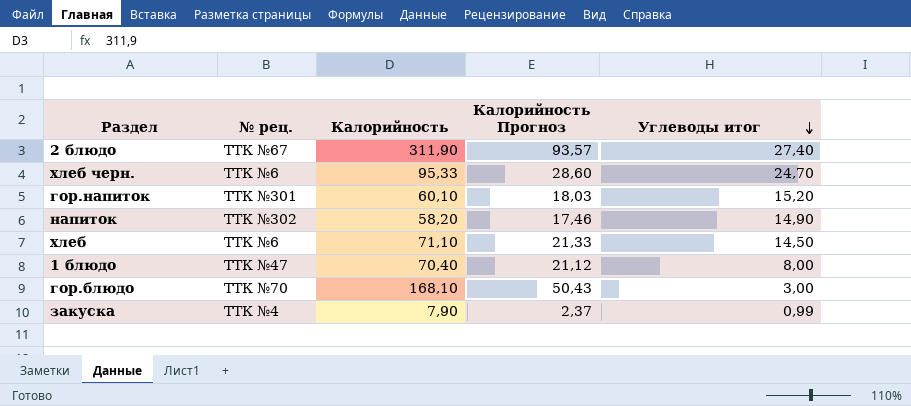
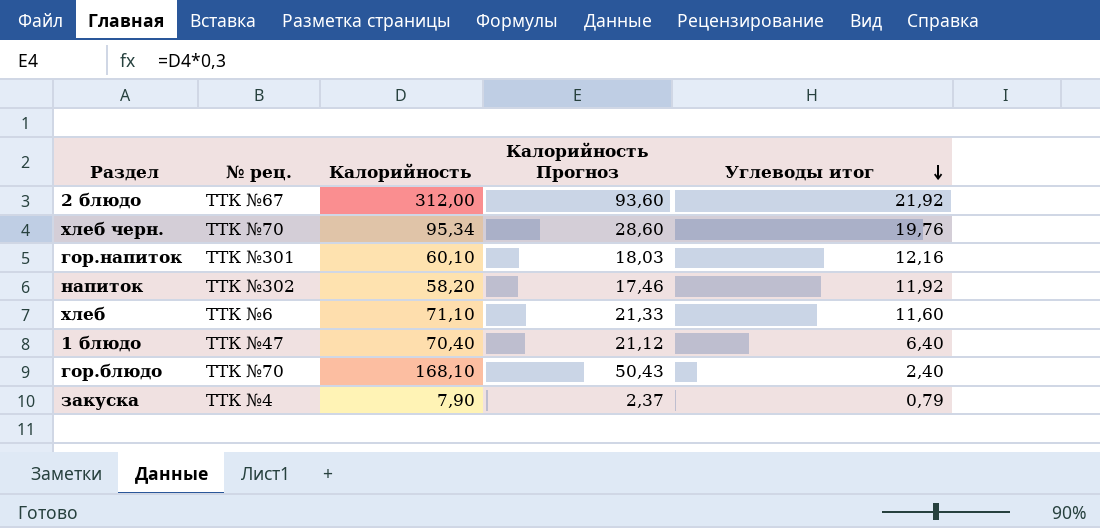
2 блюдо | Калорийность: 311,90 -> 312,00
2 блюдо | Калорийность Прогноз: 93,57 -> 93,60
2 блюдо | Углеводы итог: 27,40 -> 21,92
хлеб черн. | № рец.: ТТК №6 -> ТТК №70
хлеб черн. | Калорийность: 95,33 -> 95,34
хлеб черн. | Углеводы итог: 24,70 -> 19,76
гор.напиток | Углеводы итог: 15,20 -> 12,16
напиток | Углеводы итог: 14,90 -> 11,92
хлеб | Углеводы итог: 14,50 -> 11,60
1 блюдо | Углеводы итог: 8,00 -> 6,40
гор.блюдо | Углеводы итог: 3,00 -> 2,40
закуска | Углеводы итог: 0,99 -> 0,79

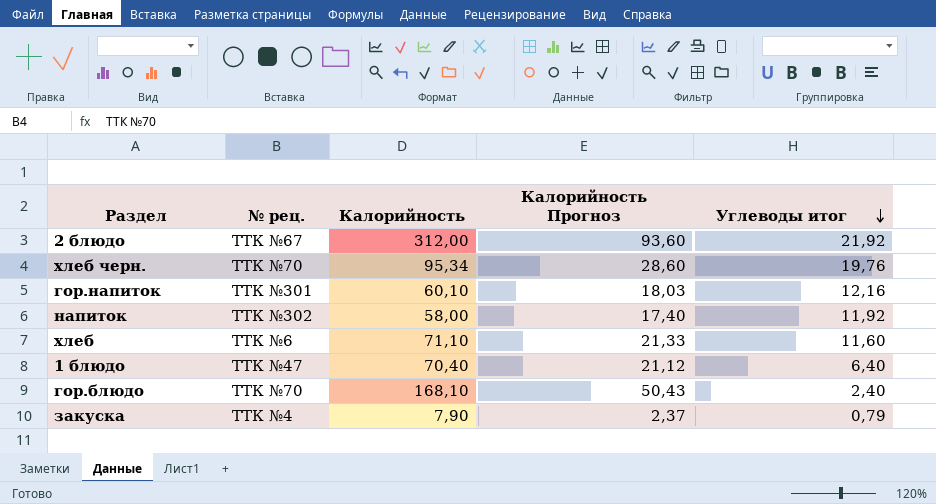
напиток | Калорийность: 58,20 -> 58,00
напиток | Калорийность Прогноз: 17,46 -> 17,40

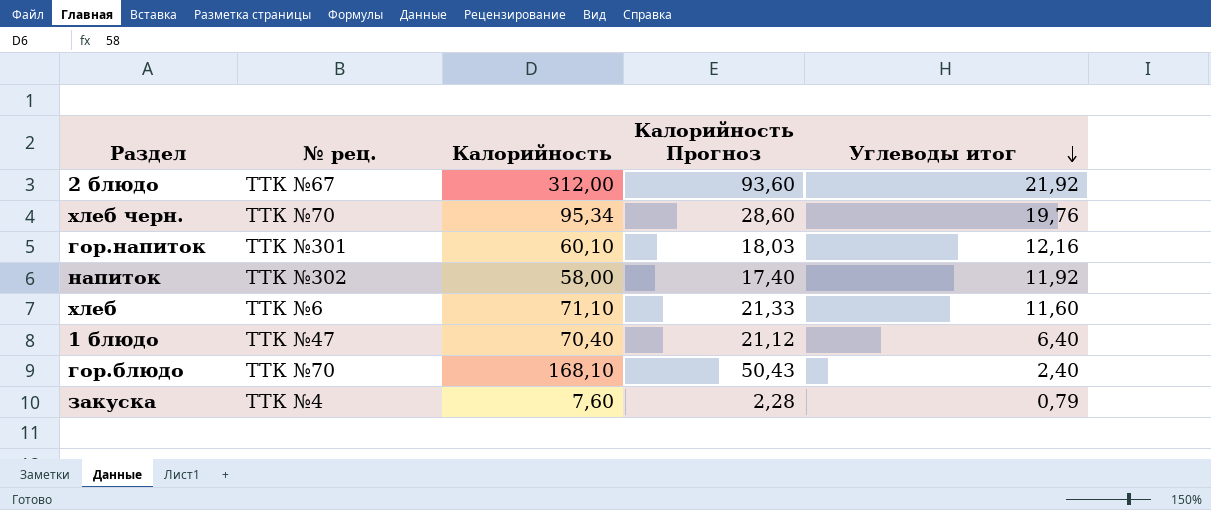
закуска | Калорийность: 7,90 -> 7,60
закуска | Калорийность Прогноз: 2,37 -> 2,28

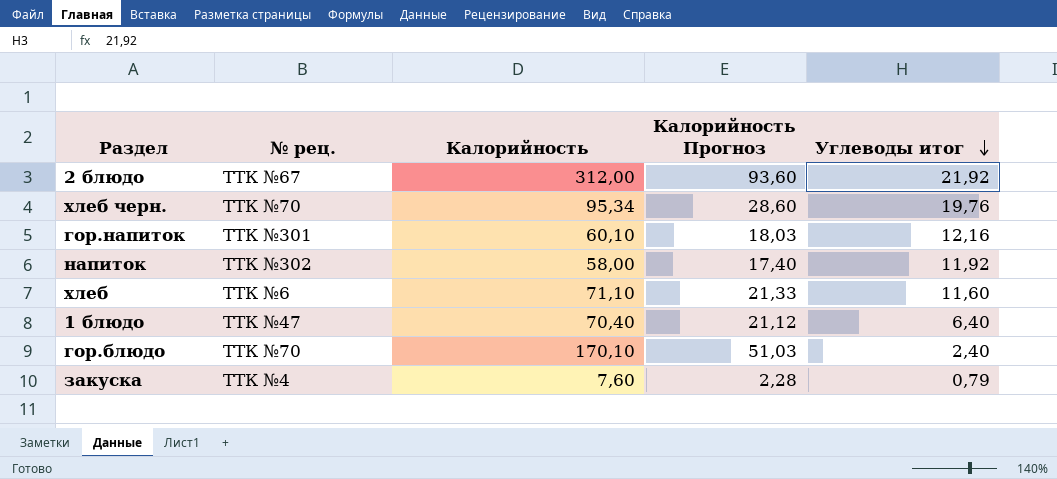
гор.блюдо | Калорийность: 168,10 -> 170,10
гор.блюдо | Калорийность Прогноз: 50,43 -> 51,03

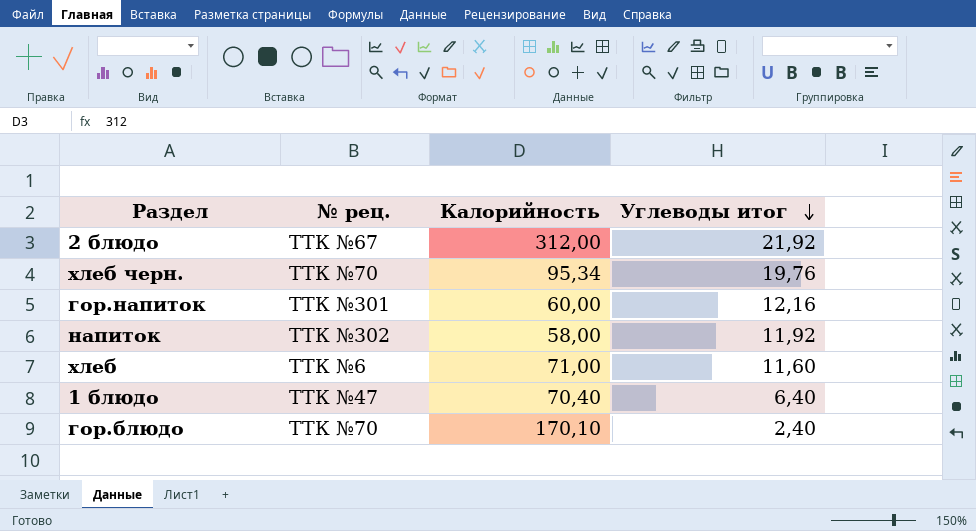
column Калорийность Прогноз | formula: [Калорийность] * 0,3 -> none
row закуска: ТТК №4 | 7,60 | 2,28 | 0,79 -> none
гор.напиток | Калорийность: 60,10 -> 60,00
хлеб | Калорийность: 71,10 -> 71,00

